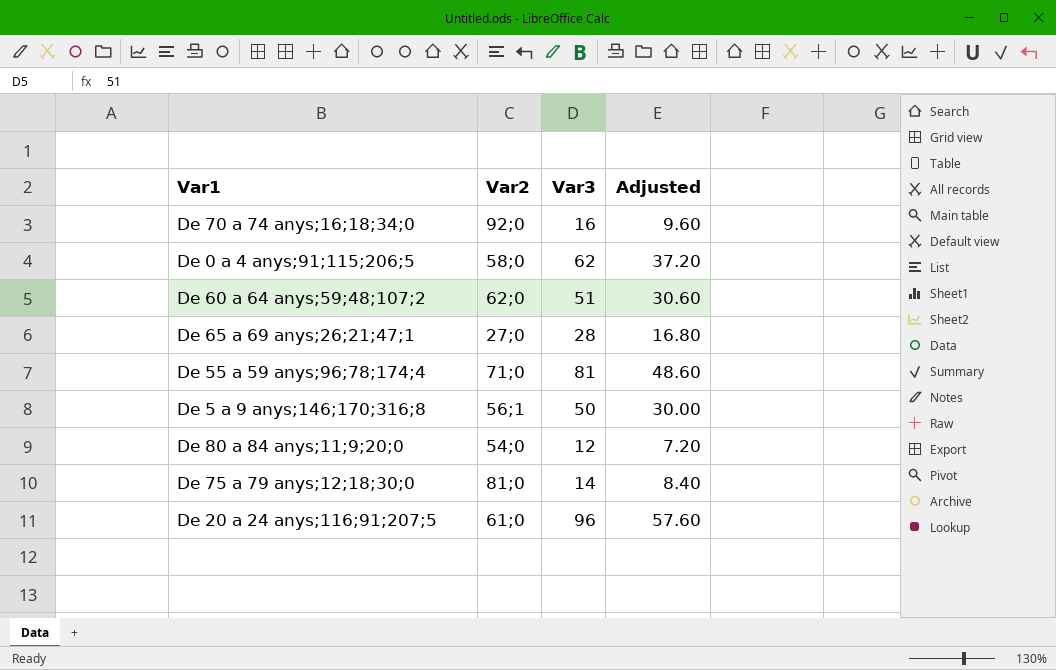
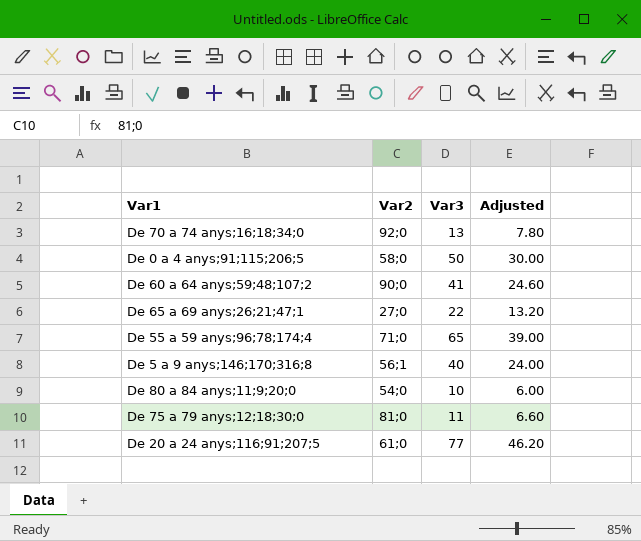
De 70 a 74 anys;16;18;34;0 | Var3: 16 -> 13
De 70 a 74 anys;16;18;34;0 | Adjusted: 9.60 -> 7.80
De 0 a 4 anys;91;115;206;5 | Var3: 62 -> 50
De 0 a 4 anys;91;115;206;5 | Adjusted: 37.20 -> 30.00
De 60 a 64 anys;59;48;107;2 | Var2: 62;0 -> 90;0
De 60 a 64 anys;59;48;107;2 | Var3: 51 -> 41
De 60 a 64 anys;59;48;107;2 | Adjusted: 30.60 -> 24.60
De 65 a 69 anys;26;21;47;1 | Var3: 28 -> 22
De 65 a 69 anys;26;21;47;1 | Adjusted: 16.80 -> 13.20
De 55 a 59 anys;96;78;174;4 | Var3: 81 -> 65
De 55 a 59 anys;96;78;174;4 | Adjusted: 48.60 -> 39.00
De 5 a 9 anys;146;170;316;8 | Var3: 50 -> 40
De 5 a 9 anys;146;170;316;8 | Adjusted: 30.00 -> 24.00
De 80 a 84 anys;11;9;20;0 | Var3: 12 -> 10
De 80 a 84 anys;11;9;20;0 | Adjusted: 7.20 -> 6.00
De 75 a 79 anys;12;18;30;0 | Var3: 14 -> 11
De 75 a 79 anys;12;18;30;0 | Adjusted: 8.40 -> 6.60
De 20 a 24 anys;116;91;207;5 | Var3: 96 -> 77
De 20 a 24 anys;116;91;207;5 | Adjusted: 57.60 -> 46.20

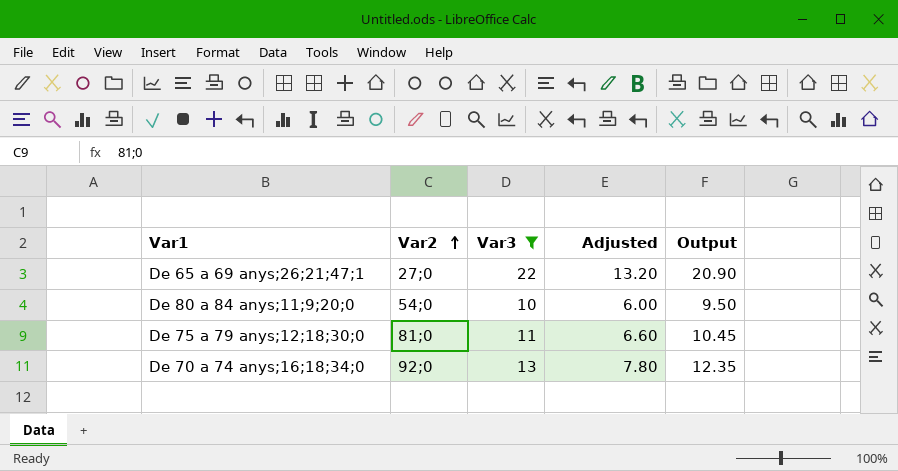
filter: none -> Var3 <= 22
row order: none -> Var2 ascending
column Output | formula: none -> [Var3] * 0.95

